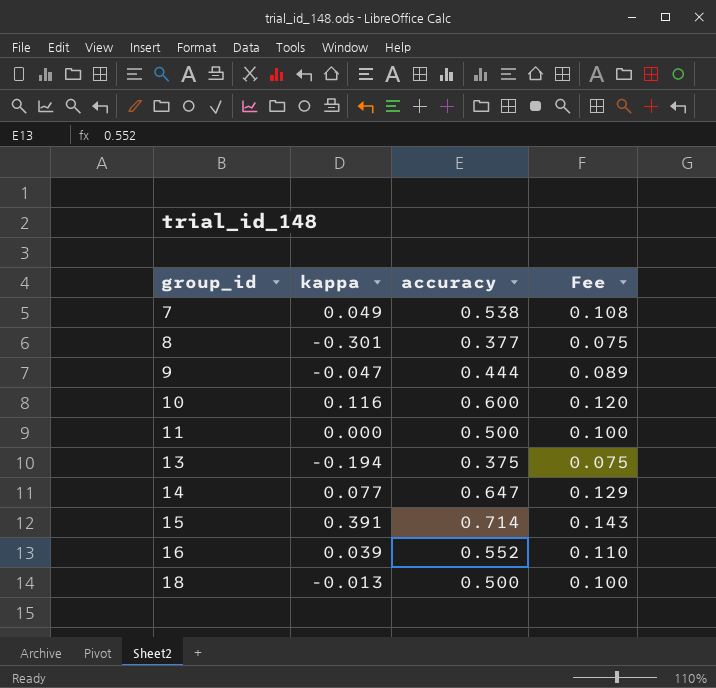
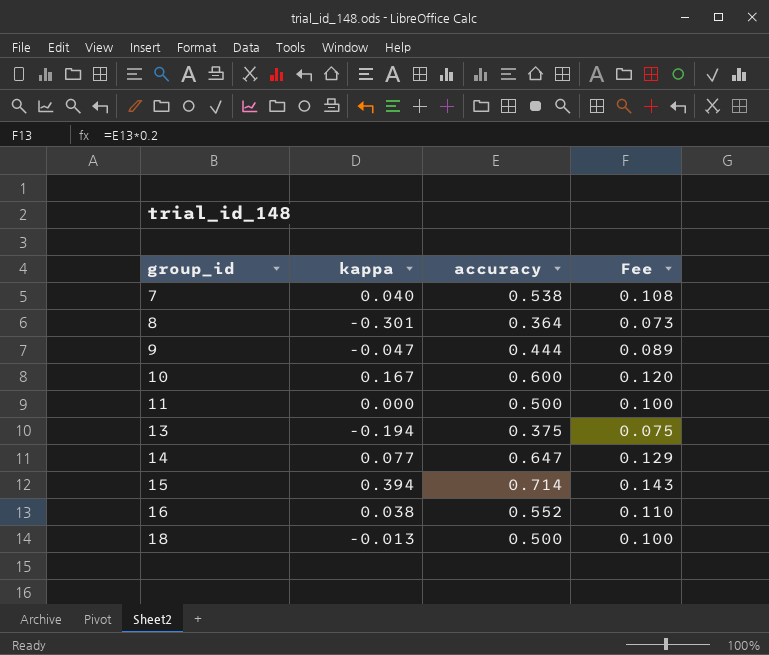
7 | kappa: 0.049 -> 0.040
8 | accuracy: 0.377 -> 0.364
8 | Fee: 0.075 -> 0.073
10 | kappa: 0.116 -> 0.167
15 | kappa: 0.391 -> 0.394
16 | kappa: 0.039 -> 0.038

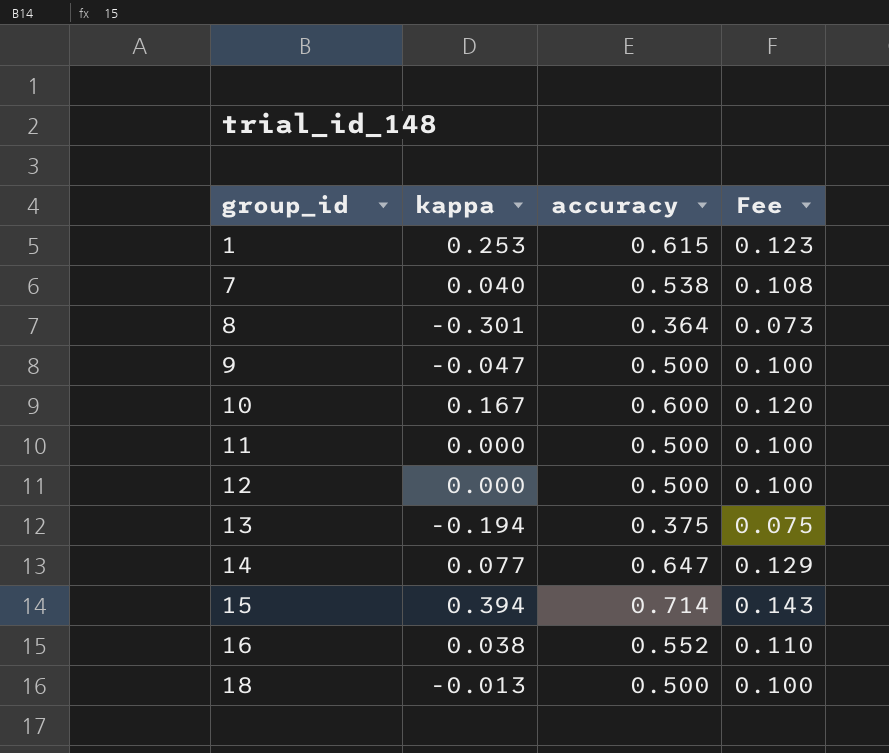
row 1: none -> 0.253 | 0.615 | 0.123
9 | accuracy: 0.444 -> 0.500
9 | Fee: 0.089 -> 0.100
row 12: none -> 0.000 | 0.500 | 0.100

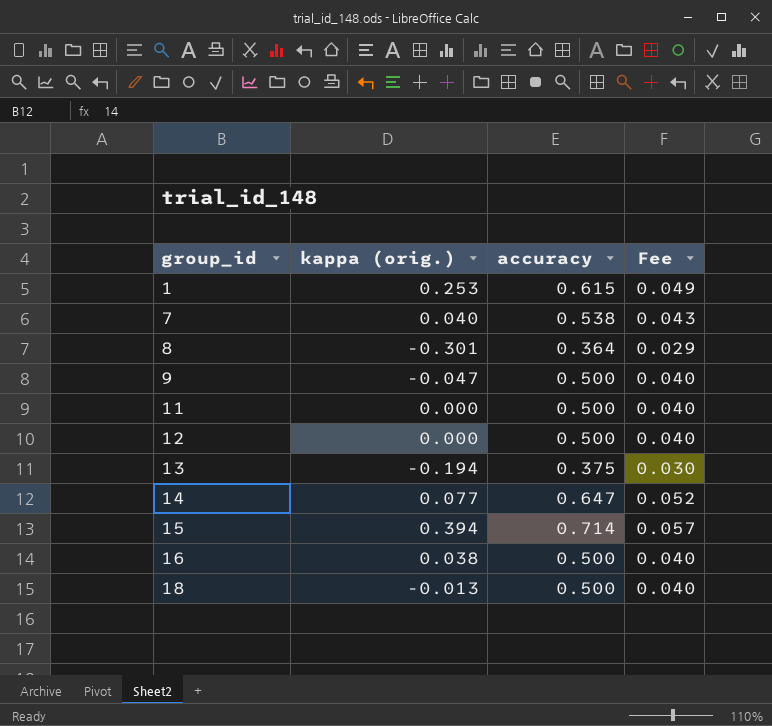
column name: kappa -> kappa (orig.)
column Fee | formula: [accuracy] * 0.2 -> [accuracy] * 0.08
row 10: 0.167 | 0.600 | 0.120 -> none
16 | accuracy: 0.552 -> 0.500

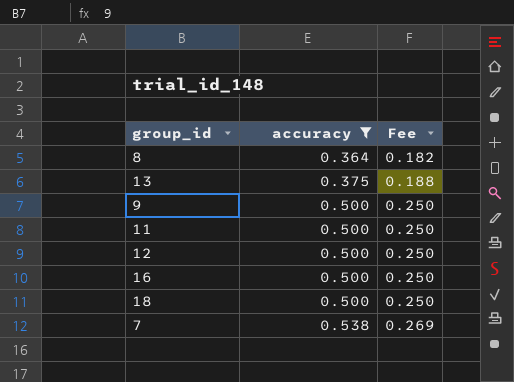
filter: none -> accuracy <= 0.538
row order: group_id ascending -> accuracy ascending
column kappa (orig.) | position: 2 -> none
column Fee | formula: [accuracy] * 0.08 -> [accuracy] * 0.5

